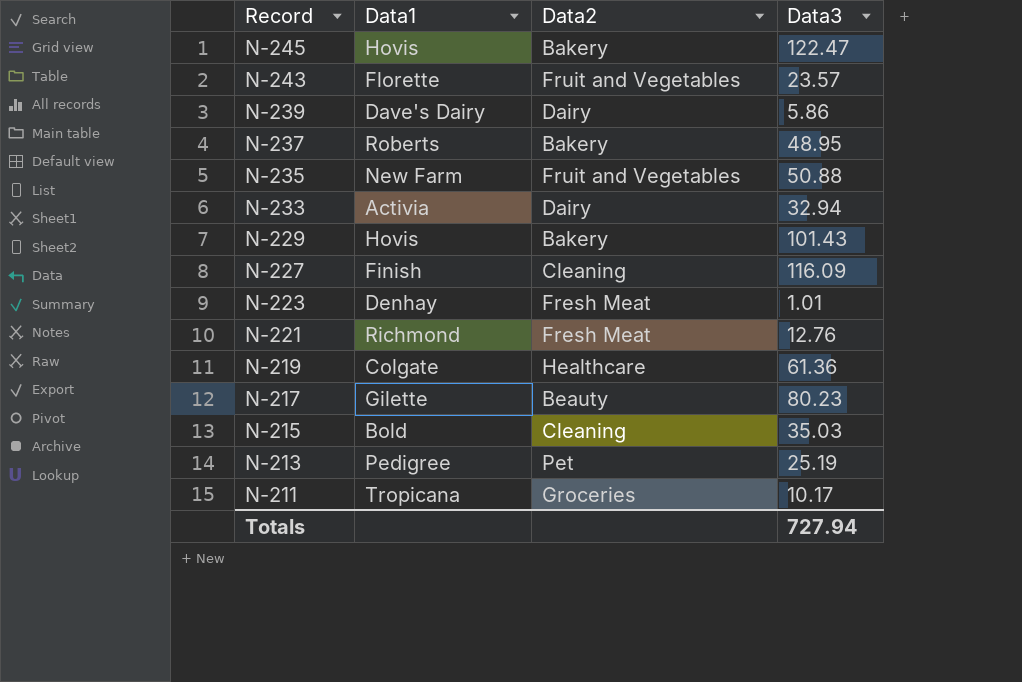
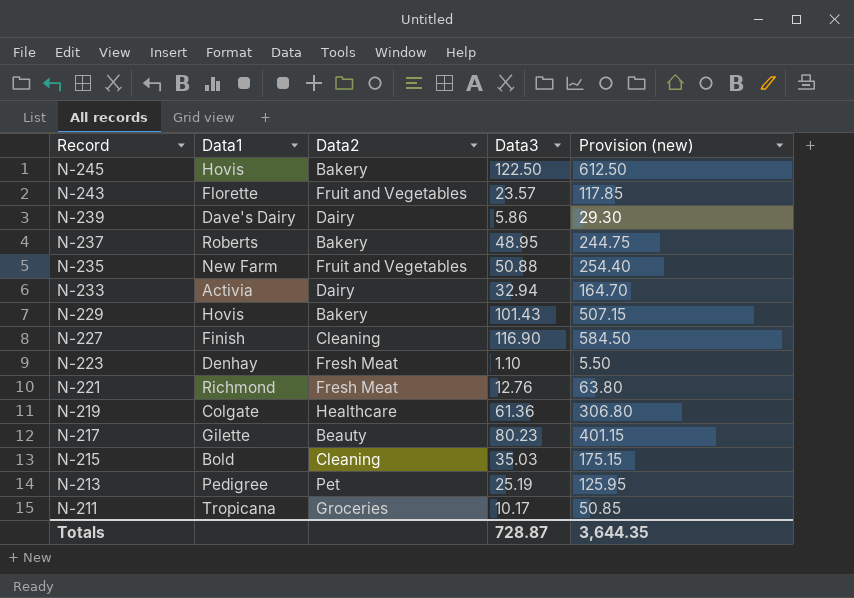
column Provision (new) | formula: none -> [Data3] * 5
N-245 | Data3: 122.47 -> 122.50
N-227 | Data3: 116.09 -> 116.90
N-223 | Data3: 1.01 -> 1.10
Totals | Data3: 727.94 -> 728.87

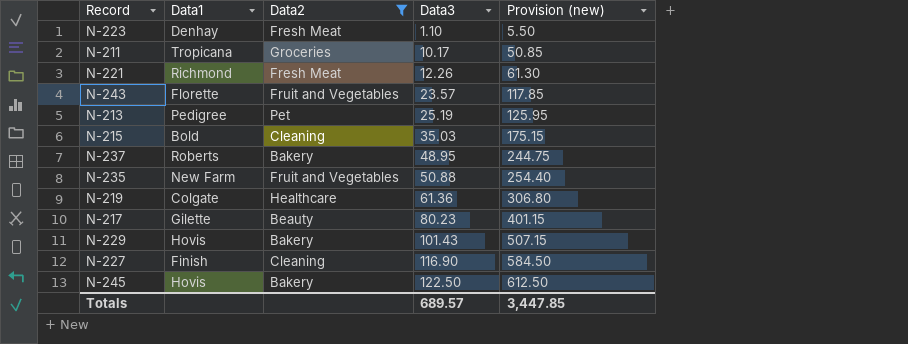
filter: none -> Data2 != Dairy
row order: Record descending -> Data3 ascending
N-221 | Data3: 12.76 -> 12.26
N-221 | Provision (new): 63.80 -> 61.30
Totals | Data3: 728.87 -> 689.57
Totals | Provision (new): 3,644.35 -> 3,447.85

